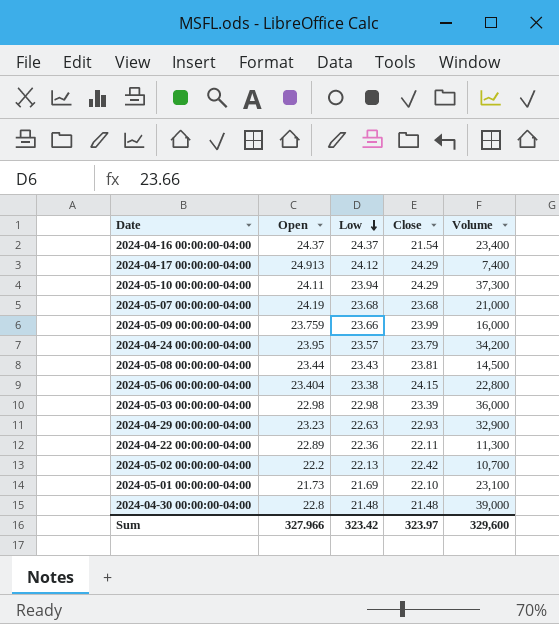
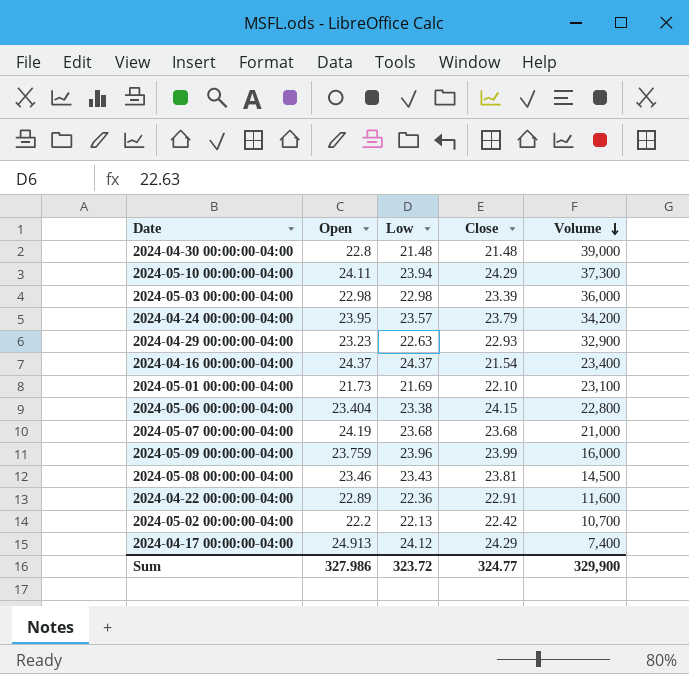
row order: Low descending -> Volume descending
2024-05-09 00:00:00-04:00 | Low: 23.66 -> 23.96
2024-05-08 00:00:00-04:00 | Open: 23.44 -> 23.46
2024-04-22 00:00:00-04:00 | Close: 22.11 -> 22.91
2024-04-22 00:00:00-04:00 | Volume: 11,300 -> 11,600
Sum | Open: 327.966 -> 327.986
Sum | Low: 323.42 -> 323.72
Sum | Close: 323.97 -> 324.77
Sum | Volume: 329,600 -> 329,900

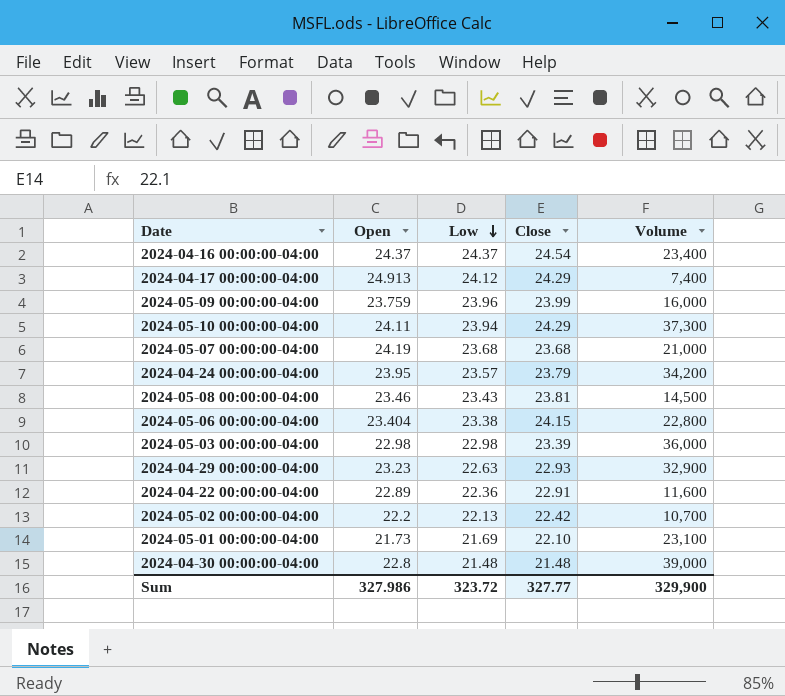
row order: Volume descending -> Low descending
2024-04-16 00:00:00-04:00 | Close: 21.54 -> 24.54
Sum | Close: 324.77 -> 327.77

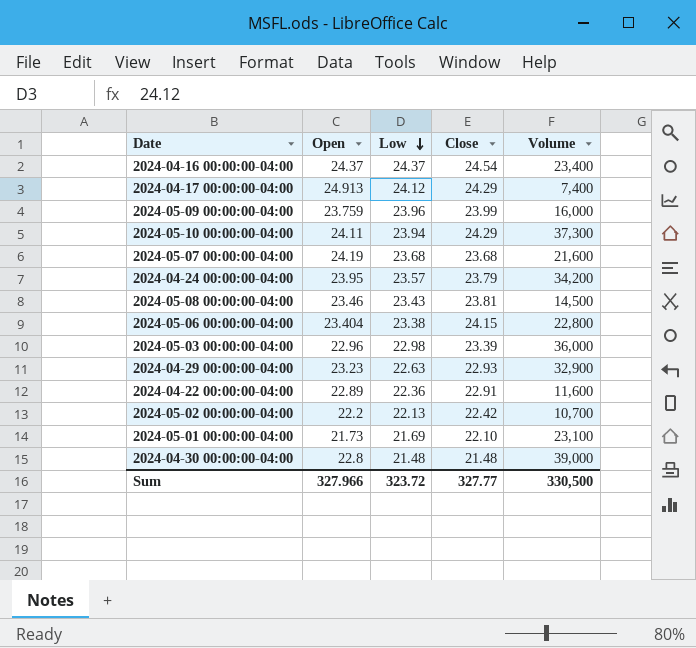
2024-05-07 00:00:00-04:00 | Volume: 21,000 -> 21,600
2024-05-03 00:00:00-04:00 | Open: 22.98 -> 22.96
Sum | Open: 327.986 -> 327.966
Sum | Volume: 329,900 -> 330,500

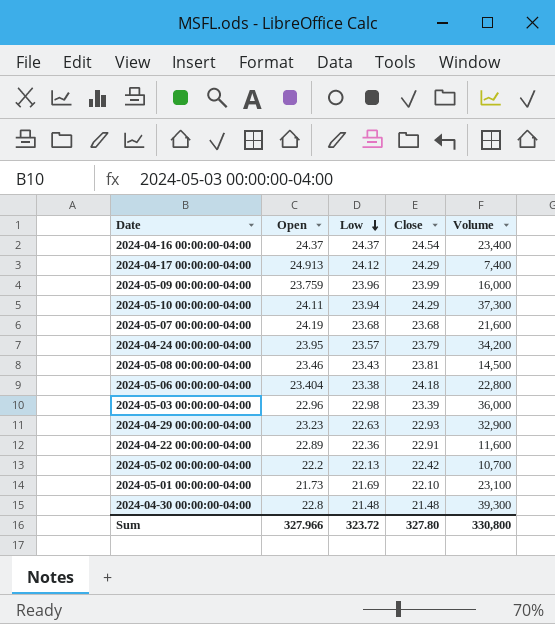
2024-05-06 00:00:00-04:00 | Close: 24.15 -> 24.18
2024-04-30 00:00:00-04:00 | Volume: 39,000 -> 39,300
Sum | Close: 327.77 -> 327.80
Sum | Volume: 330,500 -> 330,800

